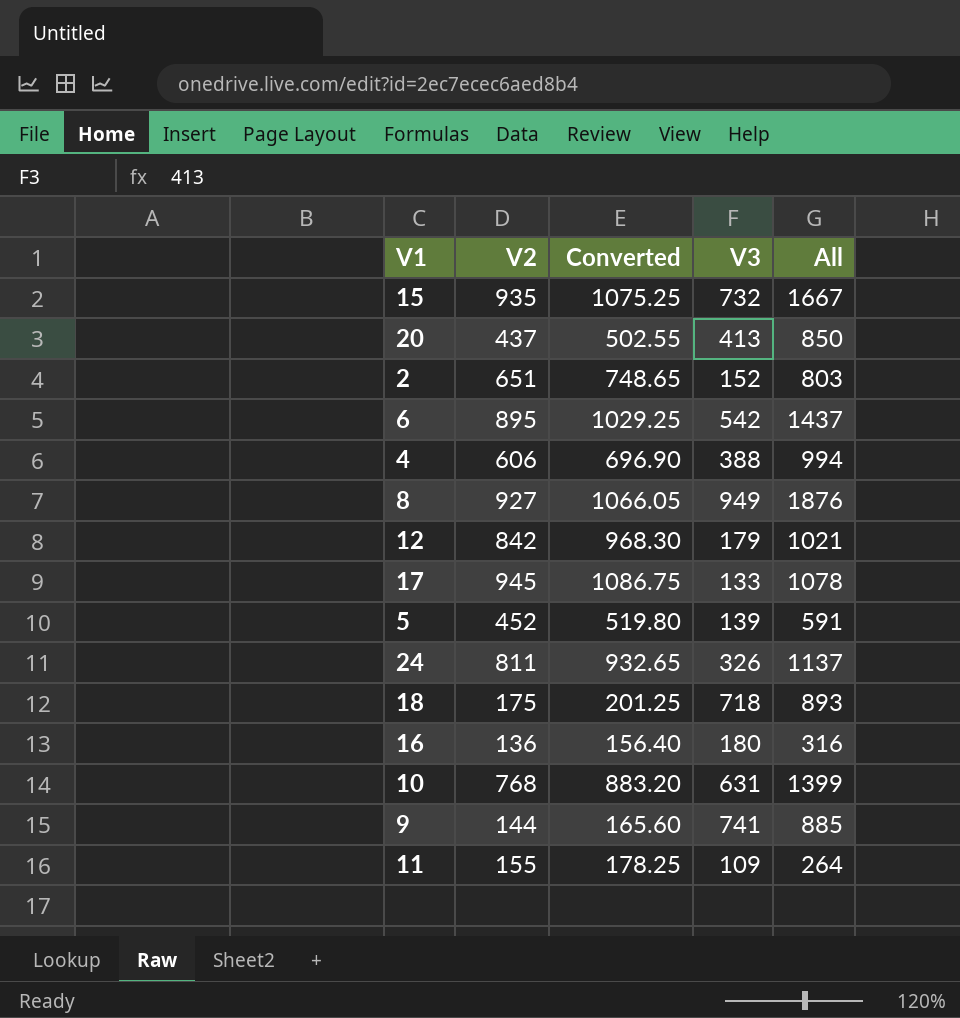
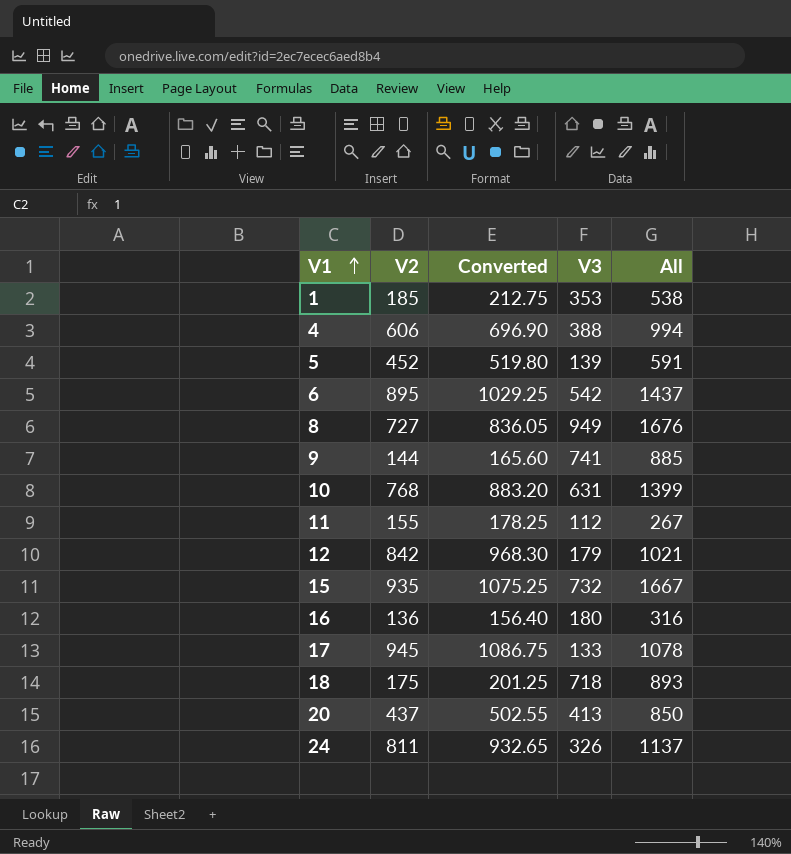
row order: none -> V1 ascending
row 2: 651 | 748.65 | 152 | 803 -> none
row 1: none -> 185 | 212.75 | 353 | 538
8 | V2: 927 -> 727
8 | Converted: 1066.05 -> 836.05
8 | All: 1876 -> 1676
11 | V3: 109 -> 112
11 | All: 264 -> 267

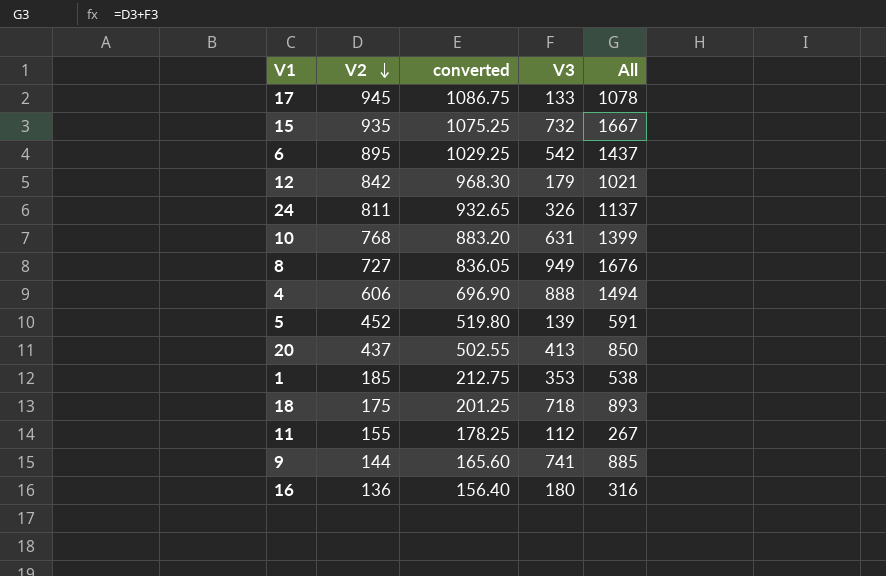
row order: V1 ascending -> V2 descending
column name: Converted -> converted
4 | V3: 388 -> 888
4 | All: 994 -> 1494

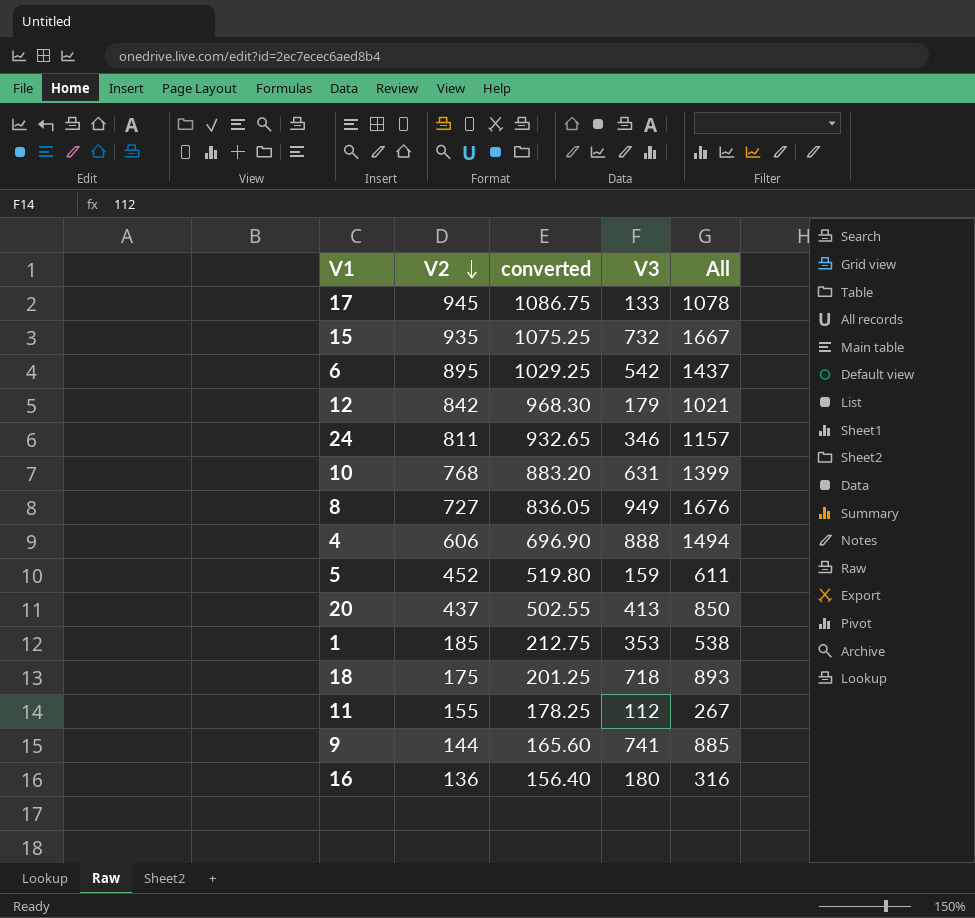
24 | V3: 326 -> 346
24 | All: 1137 -> 1157
5 | V3: 139 -> 159
5 | All: 591 -> 611

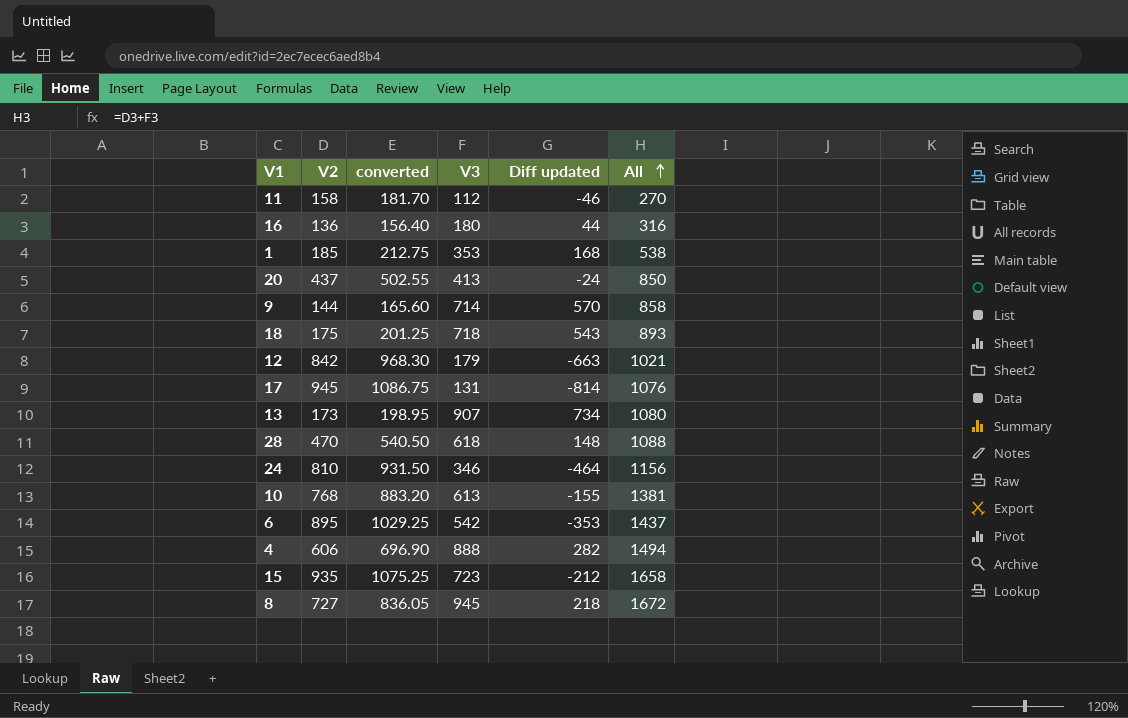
row order: V2 descending -> All ascending
column Diff updated | formula: none -> [V3] - [V2]
row 5: 452 | 519.80 | 159 | 611 -> none
11 | V2: 155 -> 158
11 | converted: 178.25 -> 181.70
11 | All: 267 -> 270
9 | V3: 741 -> 714
9 | All: 885 -> 858
17 | V3: 133 -> 131
17 | All: 1078 -> 1076
row 13: none -> 173 | 198.95 | 907 | 734 | 1080
row 28: none -> 470 | 540.50 | 618 | 148 | 1088
24 | V2: 811 -> 810
24 | converted: 932.65 -> 931.50
24 | All: 1157 -> 1156
10 | V3: 631 -> 613
10 | All: 1399 -> 1381
15 | V3: 732 -> 723
15 | All: 1667 -> 1658
8 | V3: 949 -> 945
8 | All: 1676 -> 1672

